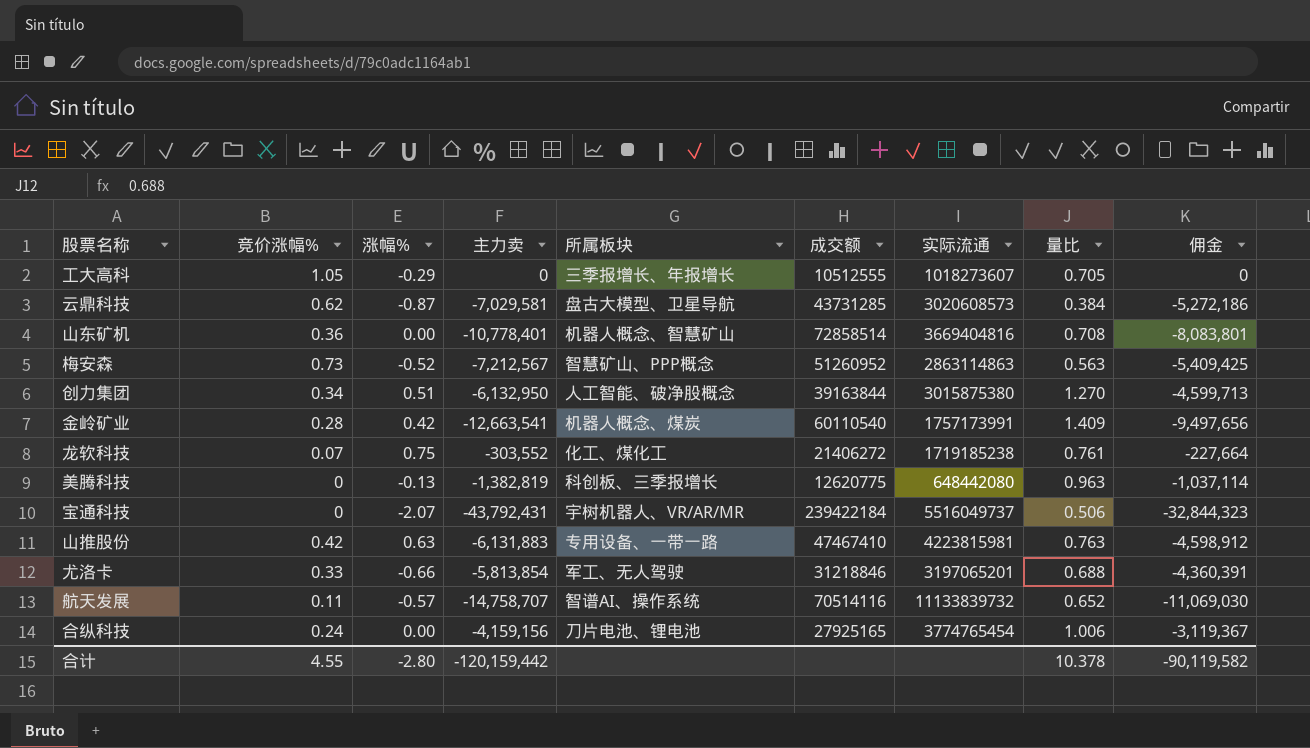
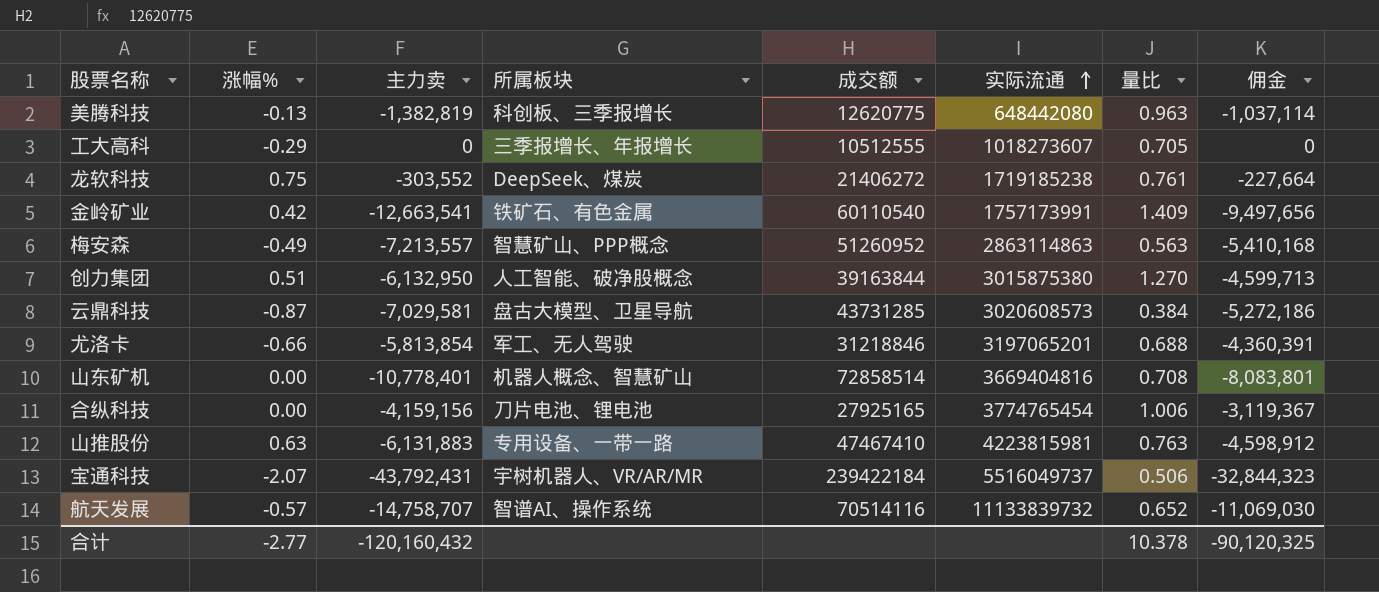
row order: none -> 实际流通 ascending
column 竞价涨幅% | position: 2 -> none
龙软科技 | 所属板块: 化工、煤化工 -> DeepSeek、煤炭
金岭矿业 | 所属板块: 机器人概念、煤炭 -> 铁矿石、有色金属
梅安森 | 涨幅%: -0.52 -> -0.49
梅安森 | 主力卖: -7,212,567 -> -7,213,557
梅安森 | 佣金: -5,409,425 -> -5,410,168
合计 | 涨幅%: -2.80 -> -2.77
合计 | 主力卖: -120,159,442 -> -120,160,432
合计 | 佣金: -90,119,582 -> -90,120,325

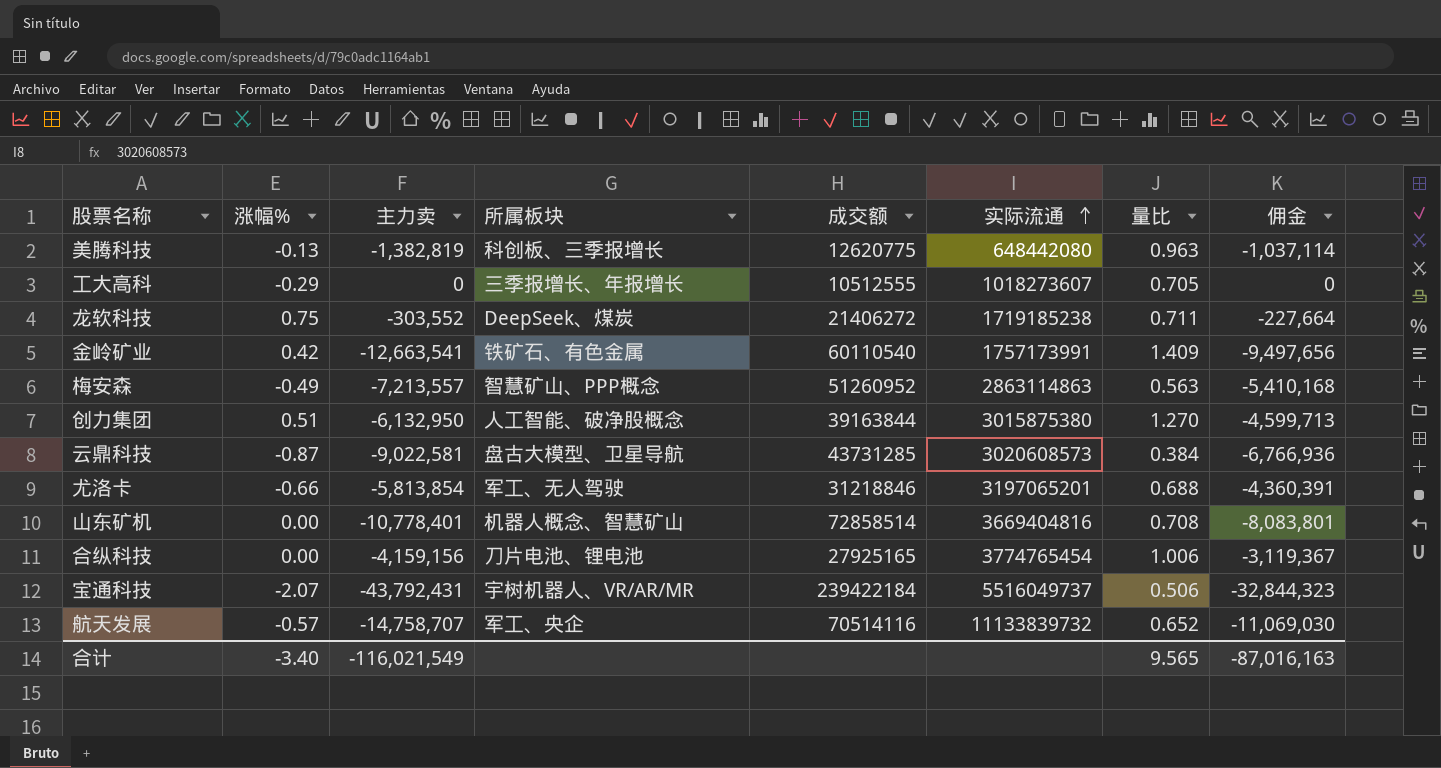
row 山推股份: 0.63 | -6,131,883 | 专用设备、一带一路 | 47467410 | 4223815981 | 0.763 | -4,598,912 -> none
龙软科技 | 量比: 0.761 -> 0.711
云鼎科技 | 主力卖: -7,029,581 -> -9,022,581
云鼎科技 | 佣金: -5,272,186 -> -6,766,936
航天发展 | 所属板块: 智谱AI、操作系统 -> 军工、央企
合计 | 涨幅%: -2.77 -> -3.40
合计 | 主力卖: -120,160,432 -> -116,021,549
合计 | 量比: 10.378 -> 9.565
合计 | 佣金: -90,120,325 -> -87,016,163

